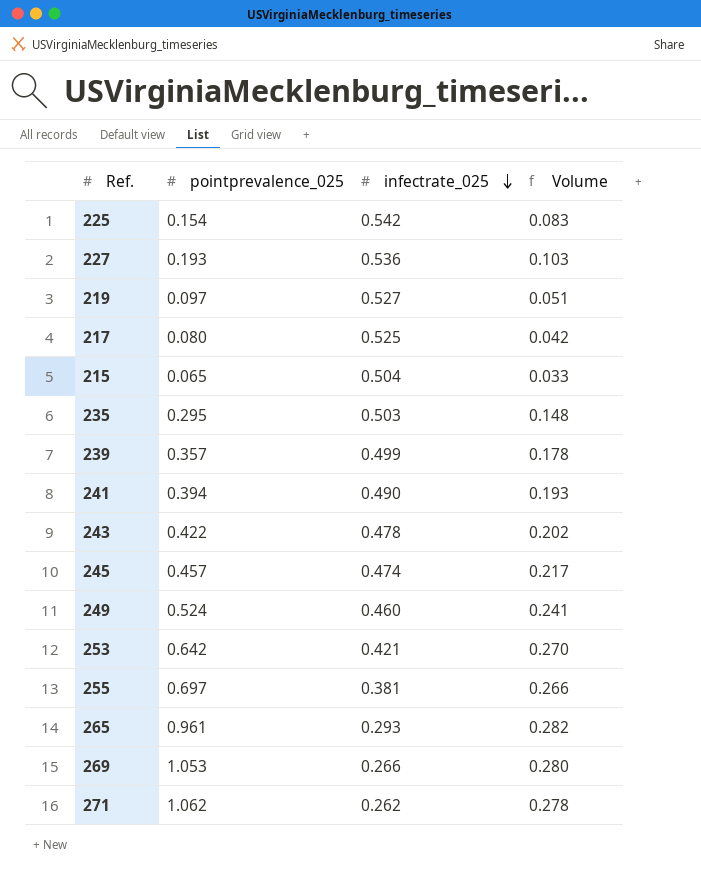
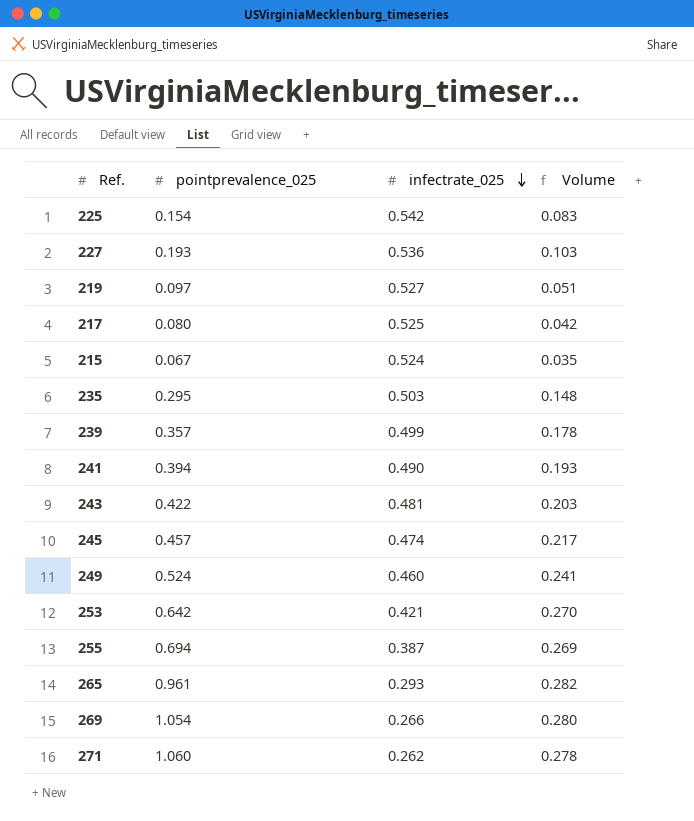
215 | pointprevalence_025: 0.065 -> 0.067
215 | infectrate_025: 0.504 -> 0.524
215 | Volume: 0.033 -> 0.035
243 | infectrate_025: 0.478 -> 0.481
243 | Volume: 0.202 -> 0.203
255 | pointprevalence_025: 0.697 -> 0.694
255 | infectrate_025: 0.381 -> 0.387
255 | Volume: 0.266 -> 0.269
269 | pointprevalence_025: 1.053 -> 1.054
271 | pointprevalence_025: 1.062 -> 1.060

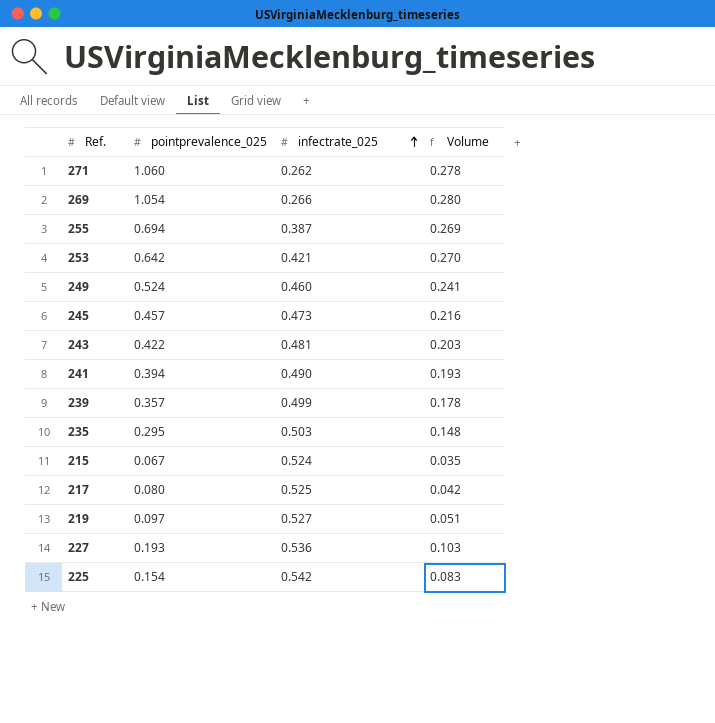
row order: infectrate_025 descending -> infectrate_025 ascending
row 265: 0.961 | 0.293 | 0.282 -> none
245 | infectrate_025: 0.474 -> 0.473
245 | Volume: 0.217 -> 0.216

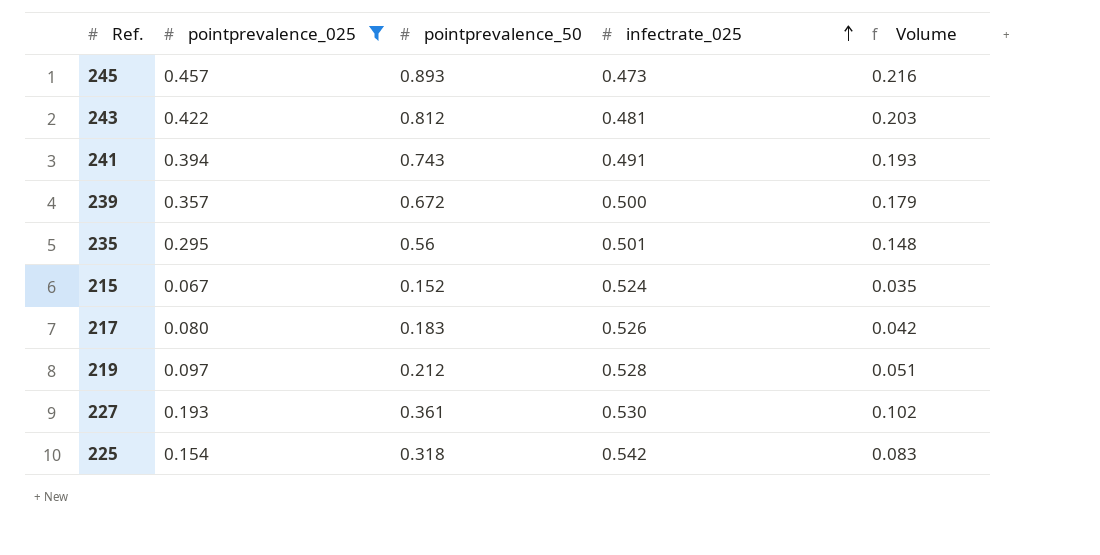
filter: none -> pointprevalence_025 <= 0.457
column pointprevalence_50 | position: none -> 3
241 | infectrate_025: 0.490 -> 0.491
239 | infectrate_025: 0.499 -> 0.500
239 | Volume: 0.178 -> 0.179
235 | infectrate_025: 0.503 -> 0.501
217 | infectrate_025: 0.525 -> 0.526
219 | infectrate_025: 0.527 -> 0.528
227 | infectrate_025: 0.536 -> 0.530
227 | Volume: 0.103 -> 0.102

